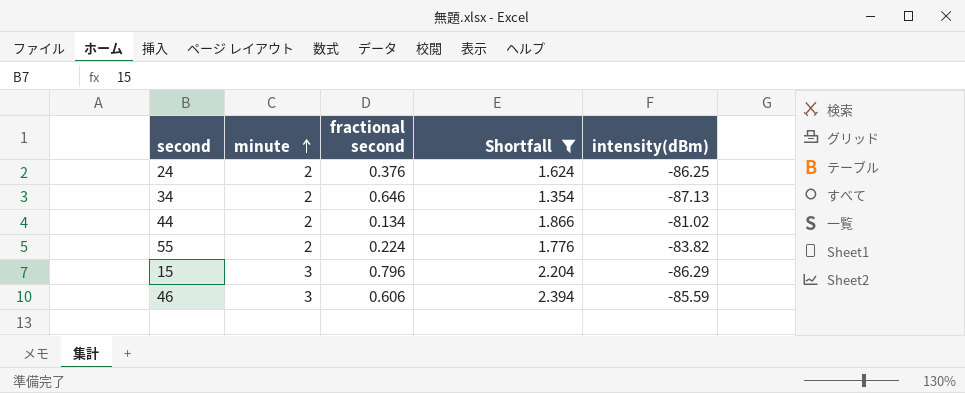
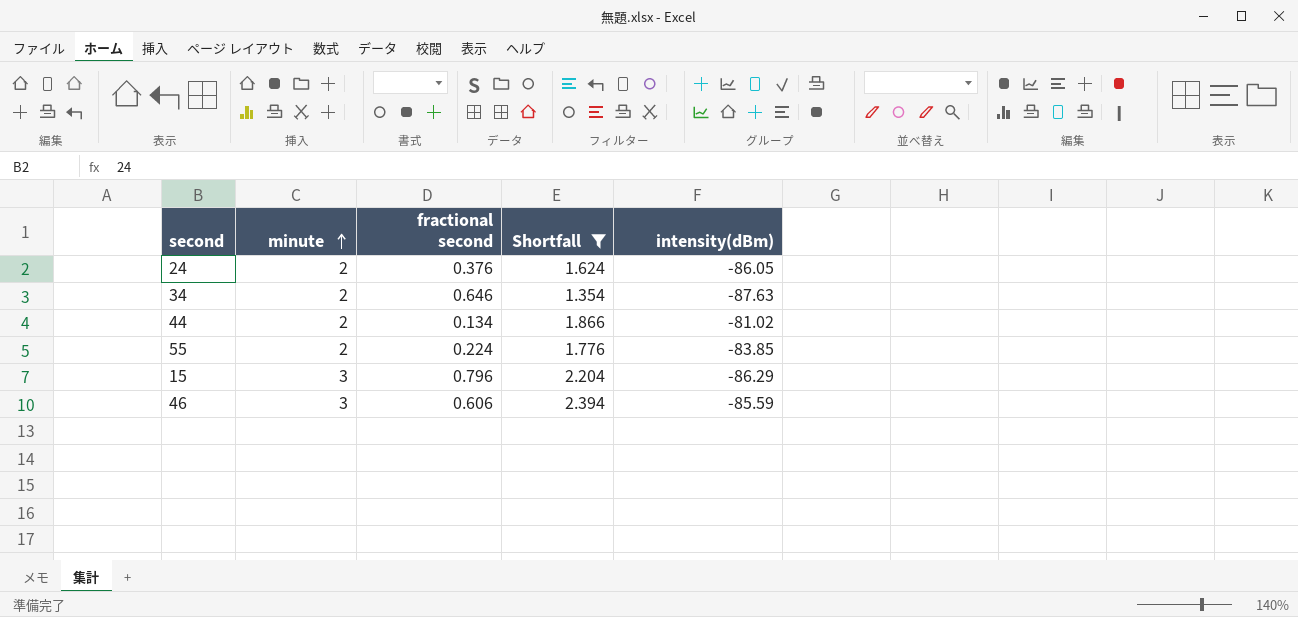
24 | intensity(dBm): -86.25 -> -86.05
34 | intensity(dBm): -87.13 -> -87.63
55 | intensity(dBm): -83.82 -> -83.85

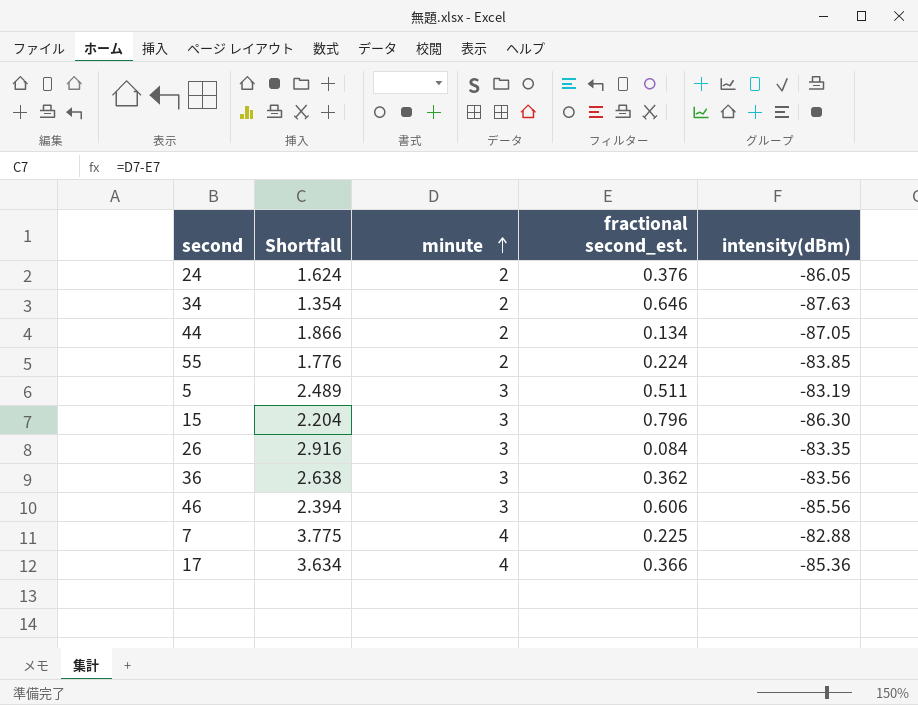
filter: Shortfall <= 2.394 -> none
column Shortfall | position: 4 -> 2
column name: fractional second -> fractional second_est.
44 | intensity(dBm): -81.02 -> -87.05
15 | intensity(dBm): -86.29 -> -86.30
46 | intensity(dBm): -85.59 -> -85.56

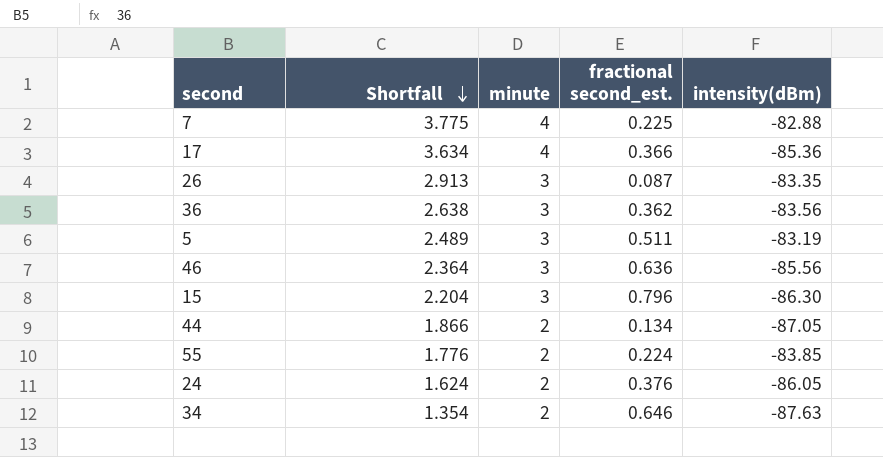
row order: minute ascending -> Shortfall descending
26 | Shortfall: 2.916 -> 2.913
26 | fractional second_est.: 0.084 -> 0.087
46 | Shortfall: 2.394 -> 2.364
46 | fractional second_est.: 0.606 -> 0.636

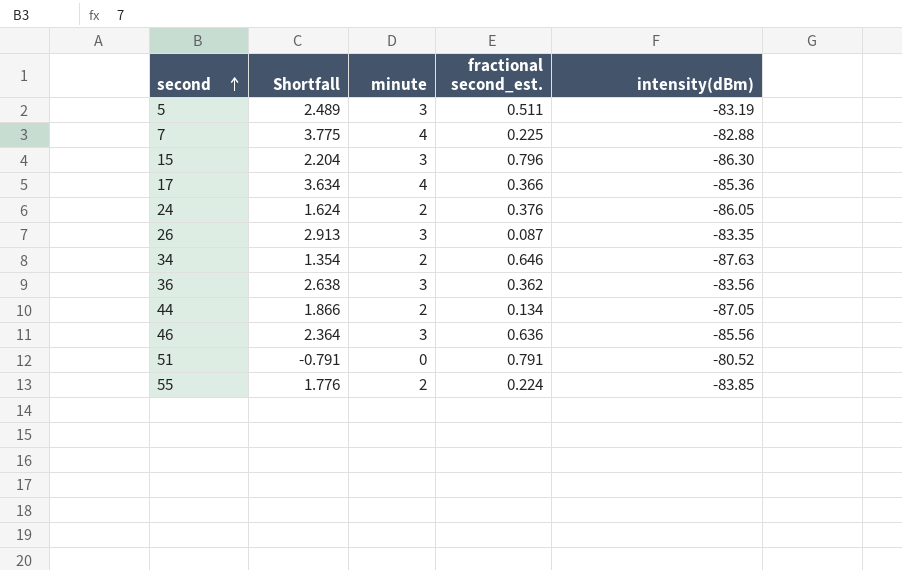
row order: Shortfall descending -> second ascending
row 51: none -> -0.791 | 0 | 0.791 | -80.52

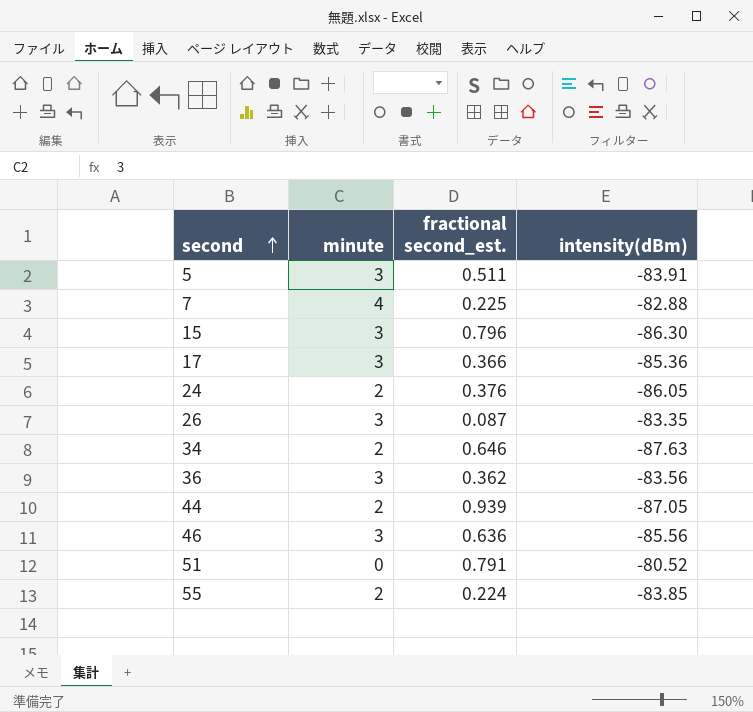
column Shortfall | formula: [minute] - [fractional second_est.] -> none
5 | intensity(dBm): -83.19 -> -83.91
17 | minute: 4 -> 3
44 | fractional second_est.: 0.134 -> 0.939

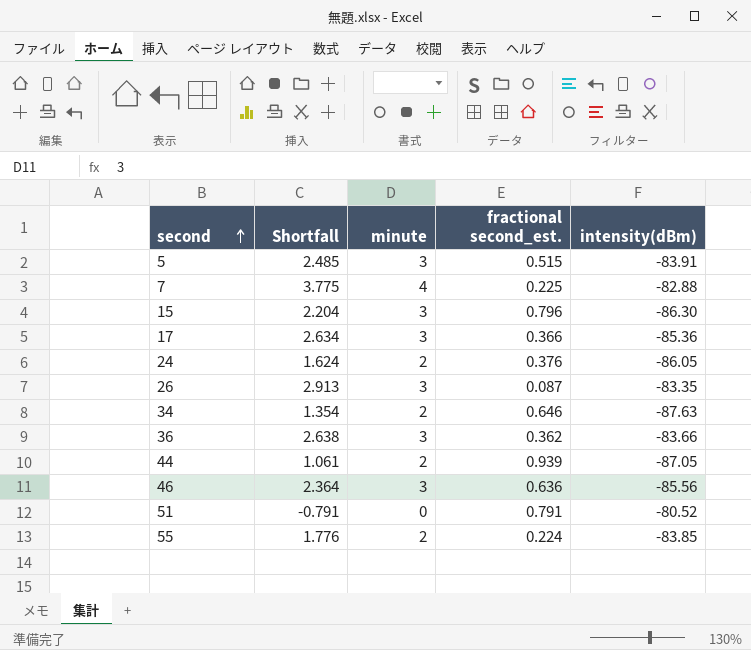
column Shortfall | formula: none -> [minute] - [fractional second_est.]
5 | fractional second_est.: 0.511 -> 0.515
36 | intensity(dBm): -83.56 -> -83.66

